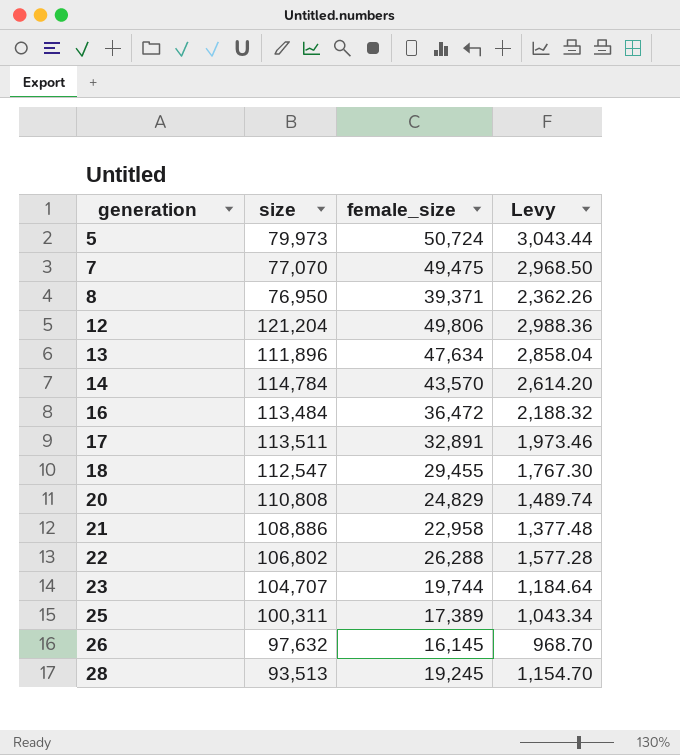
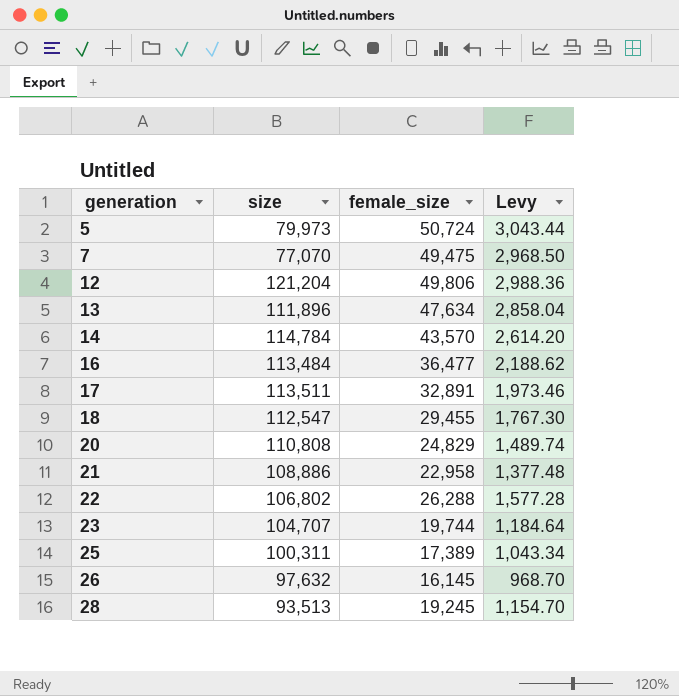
row 8: 76,950 | 39,371 | 2,362.26 -> none
16 | female_size: 36,472 -> 36,477
16 | Levy: 2,188.32 -> 2,188.62

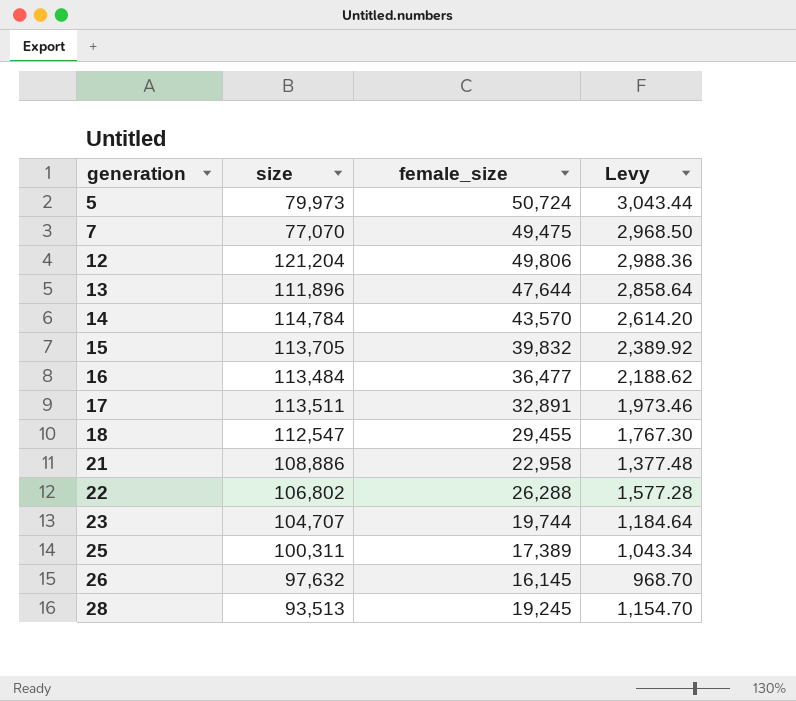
row 20: 110,808 | 24,829 | 1,489.74 -> none
13 | female_size: 47,634 -> 47,644
13 | Levy: 2,858.04 -> 2,858.64
row 15: none -> 113,705 | 39,832 | 2,389.92

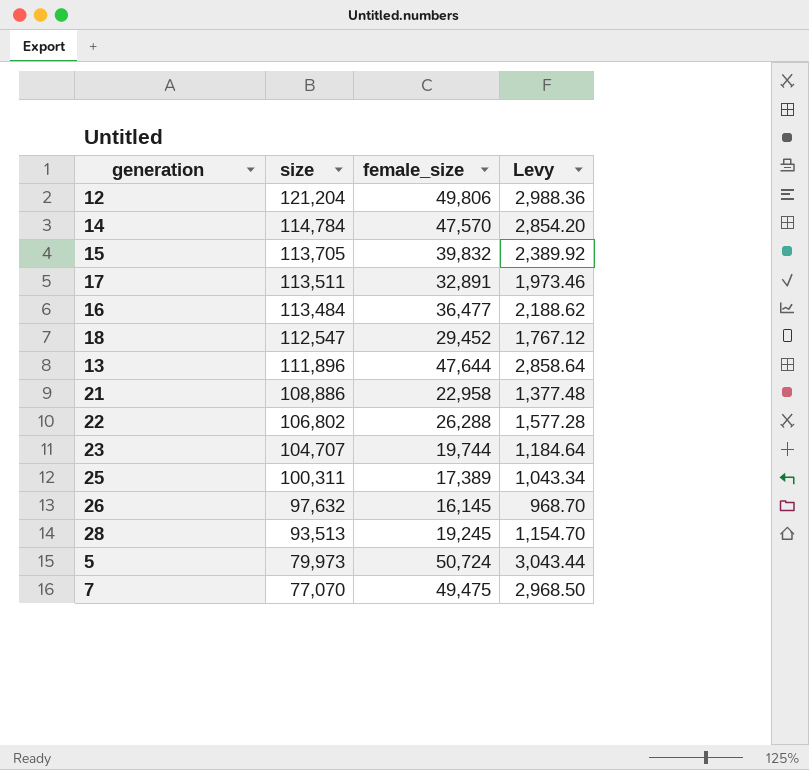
row order: generation ascending -> size descending
14 | female_size: 43,570 -> 47,570
14 | Levy: 2,614.20 -> 2,854.20
18 | female_size: 29,455 -> 29,452
18 | Levy: 1,767.30 -> 1,767.12

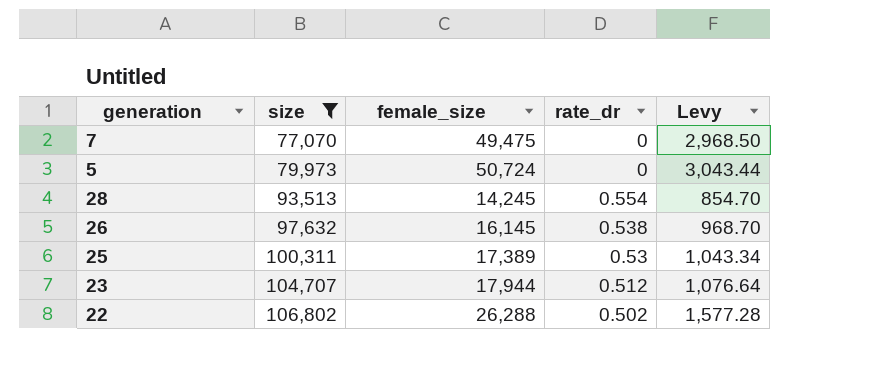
filter: none -> size <= 106,802
row order: size descending -> size ascending
column rate_dr | position: none -> 4
28 | female_size: 19,245 -> 14,245
28 | Levy: 1,154.70 -> 854.70
23 | female_size: 19,744 -> 17,944
23 | Levy: 1,184.64 -> 1,076.64

